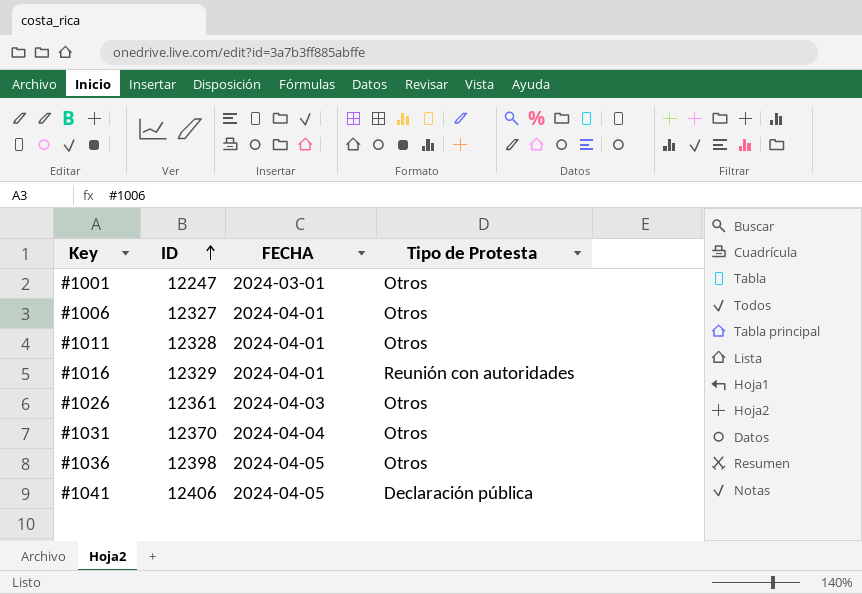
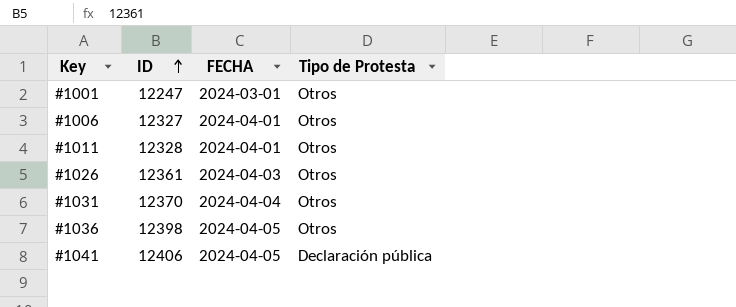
row #1016: 12329 | 2024-04-01 | Reunión con autoridades -> none

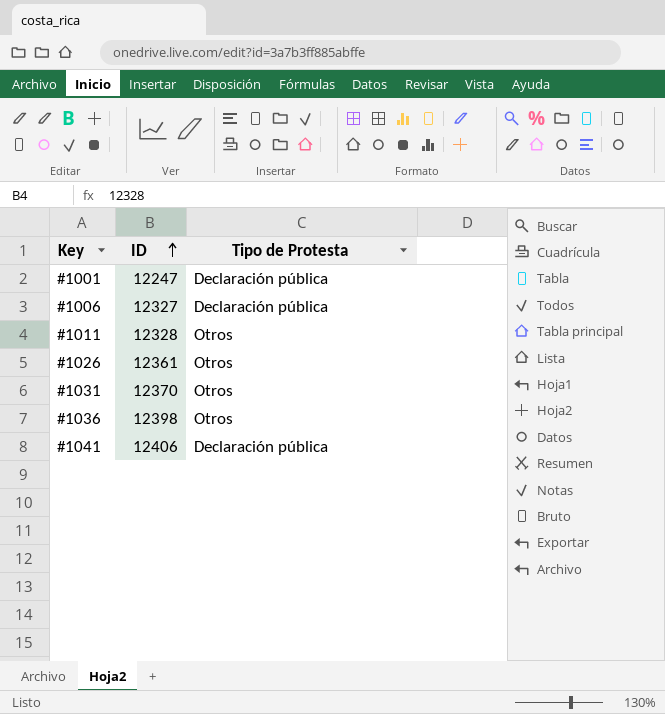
column FECHA | position: 3 -> none
#1001 | Tipo de Protesta: Otros -> Declaración pública
#1006 | Tipo de Protesta: Otros -> Declaración pública

